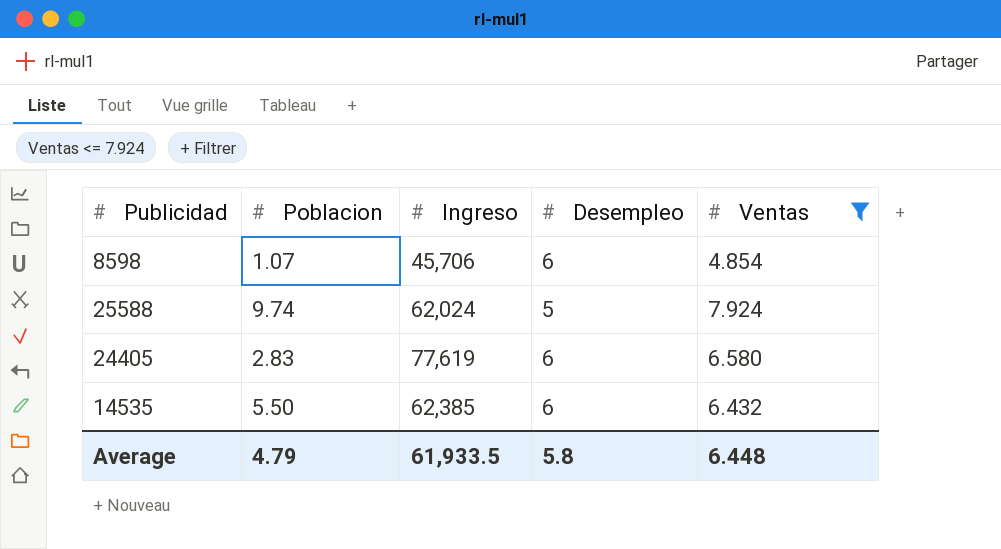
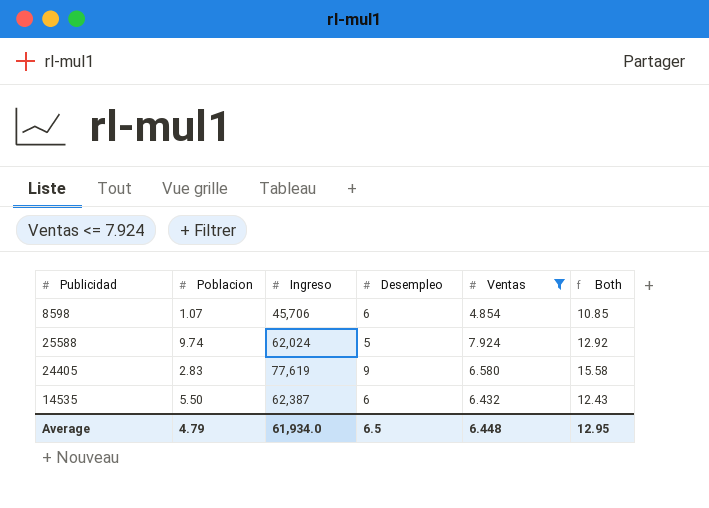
column Both | formula: none -> [Desempleo] + [Ventas]
24405 | Desempleo: 6 -> 9
14535 | Ingreso: 62,385 -> 62,387
Average | Ingreso: 61,933.5 -> 61,934.0
Average | Desempleo: 5.8 -> 6.5

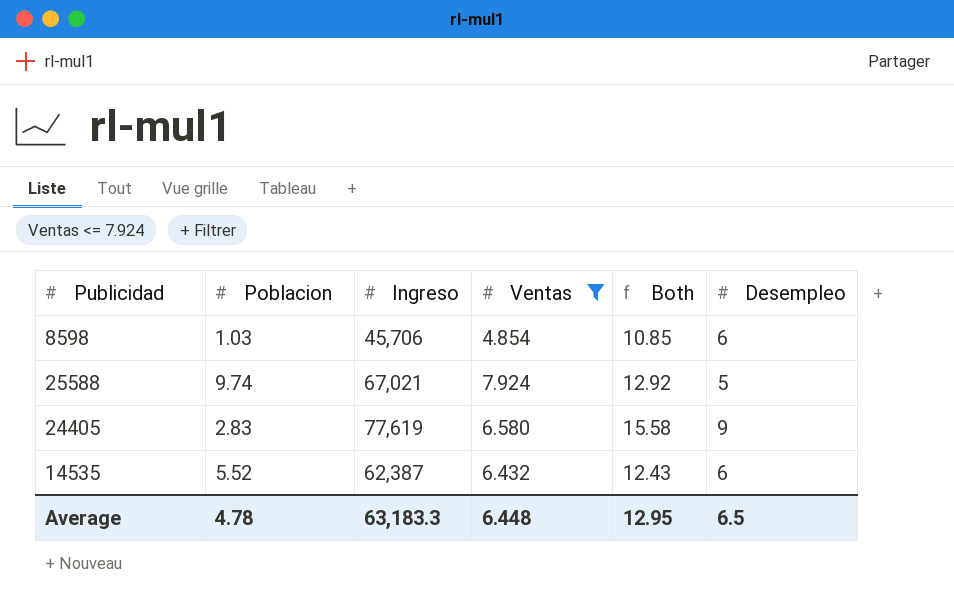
column Desempleo | position: 4 -> 6
8598 | Poblacion: 1.07 -> 1.03
25588 | Ingreso: 62,024 -> 67,021
14535 | Poblacion: 5.50 -> 5.52
Average | Poblacion: 4.79 -> 4.78
Average | Ingreso: 61,934.0 -> 63,183.3

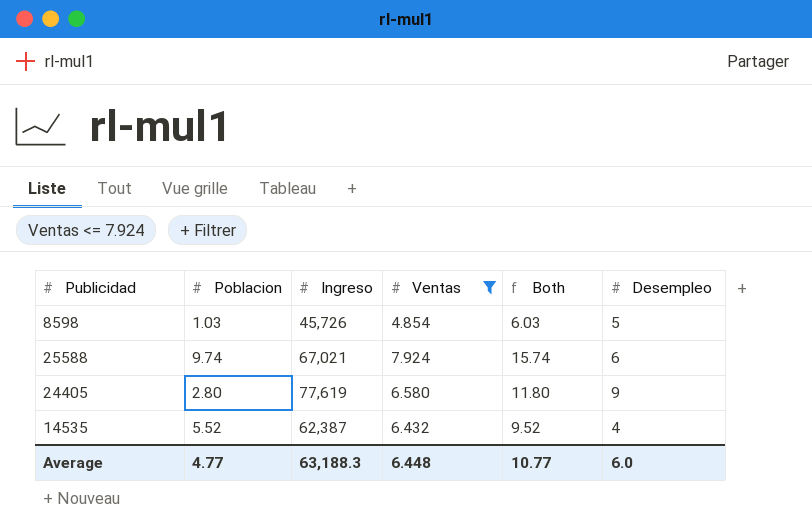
column Both | formula: [Ventas] + [Desempleo] -> [Poblacion] + [Desempleo]
8598 | Ingreso: 45,706 -> 45,726
8598 | Desempleo: 6 -> 5
25588 | Desempleo: 5 -> 6
24405 | Poblacion: 2.83 -> 2.80
14535 | Desempleo: 6 -> 4
Average | Poblacion: 4.78 -> 4.77
Average | Ingreso: 63,183.3 -> 63,188.3
Average | Both: 12.95 -> 10.77
Average | Desempleo: 6.5 -> 6.0

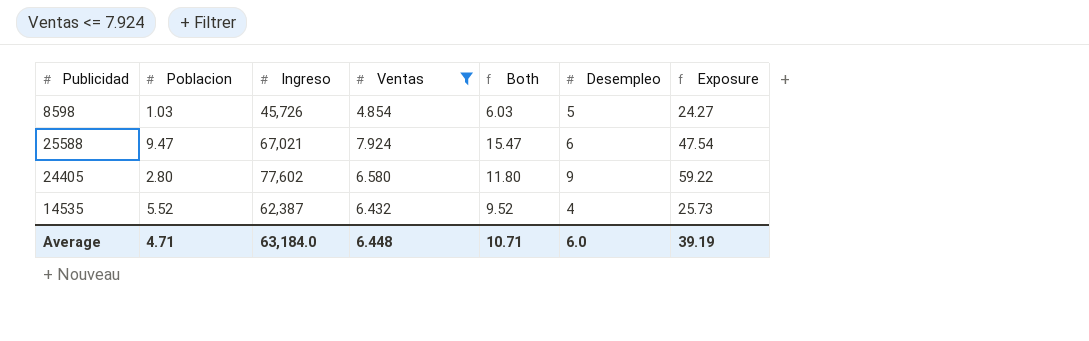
column Exposure | formula: none -> [Ventas] * [Desempleo]
25588 | Poblacion: 9.74 -> 9.47
25588 | Both: 15.74 -> 15.47
24405 | Ingreso: 77,619 -> 77,602
Average | Poblacion: 4.77 -> 4.71
Average | Ingreso: 63,188.3 -> 63,184.0
Average | Both: 10.77 -> 10.71

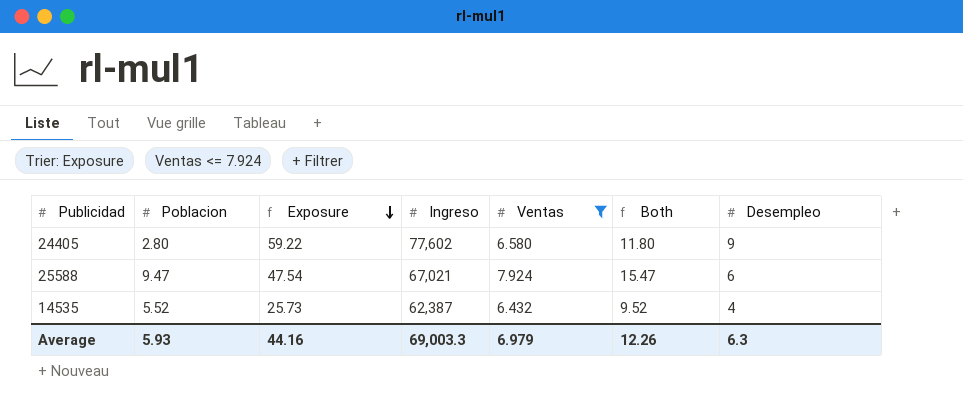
row order: none -> Exposure descending
column Exposure | position: 7 -> 3
row 8598: 1.03 | 45,726 | 4.854 | 6.03 | 5 | 24.27 -> none
Average | Poblacion: 4.71 -> 5.93
Average | Exposure: 39.19 -> 44.16
Average | Ingreso: 63,184.0 -> 69,003.3
Average | Ventas: 6.448 -> 6.979
Average | Both: 10.71 -> 12.26
Average | Desempleo: 6.0 -> 6.3

